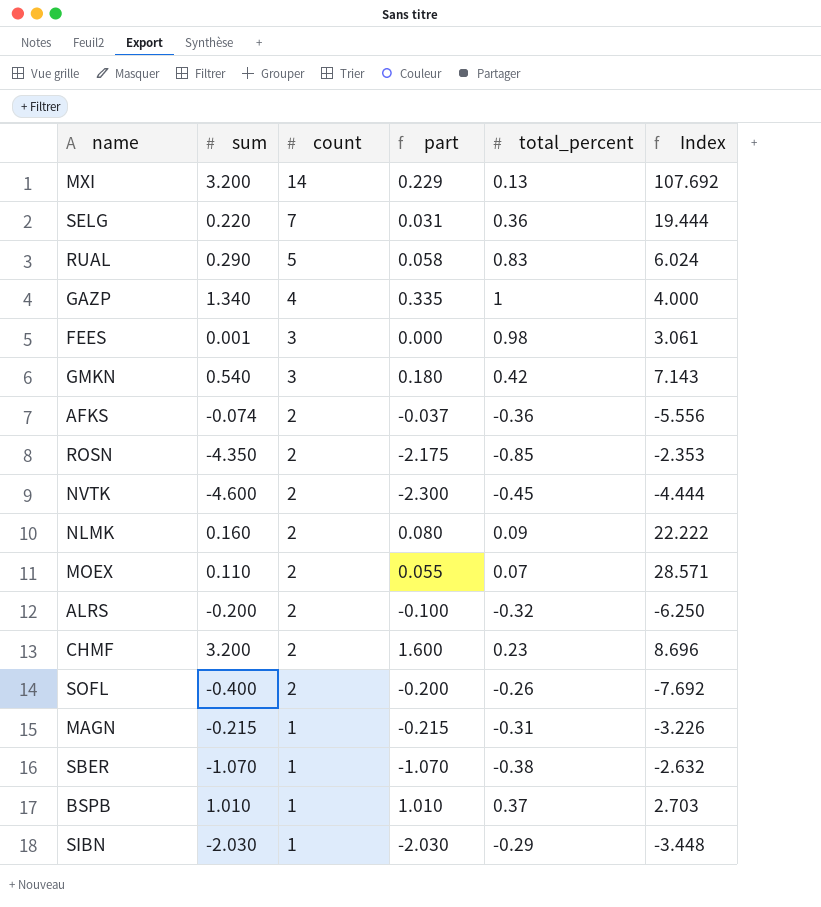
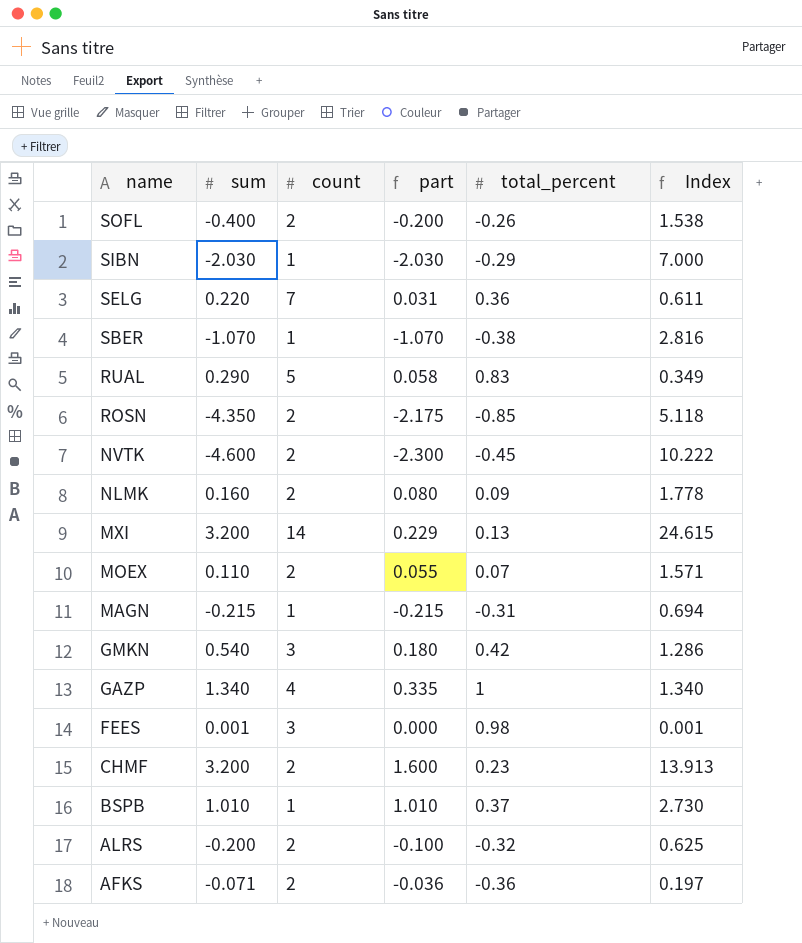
row order: count descending -> name descending
column Index | formula: [count] / [total_percent] -> [sum] / [total_percent]
AFKS | sum: -0.074 -> -0.071
AFKS | part: -0.037 -> -0.036

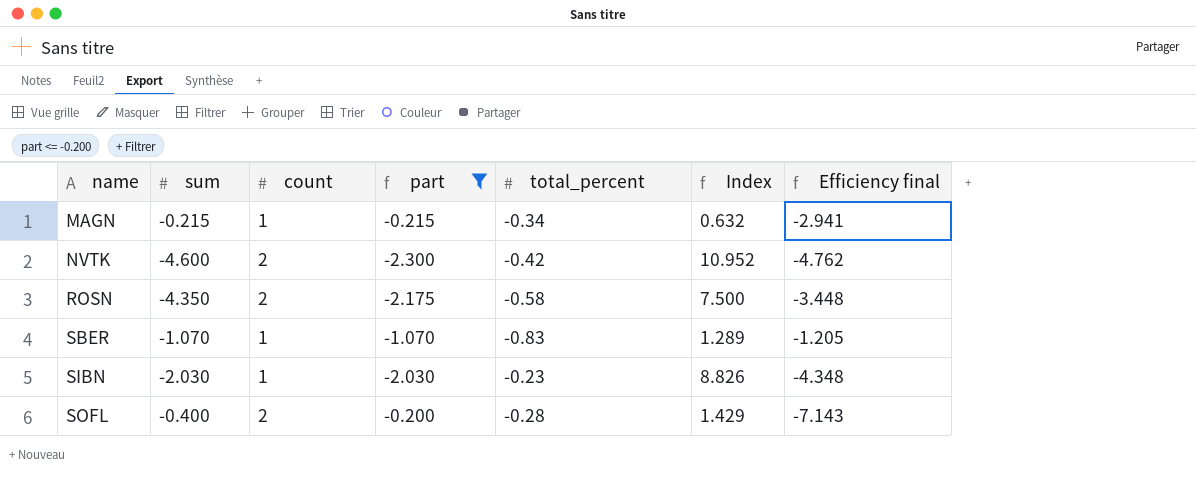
filter: none -> part <= -0.200
row order: name descending -> name ascending
column Efficiency final | formula: none -> [count] / [total_percent]
MAGN | total_percent: -0.31 -> -0.34
MAGN | Index: 0.694 -> 0.632
NVTK | total_percent: -0.45 -> -0.42
NVTK | Index: 10.222 -> 10.952
ROSN | total_percent: -0.85 -> -0.58
ROSN | Index: 5.118 -> 7.500
SBER | total_percent: -0.38 -> -0.83
SBER | Index: 2.816 -> 1.289
SIBN | total_percent: -0.29 -> -0.23
SIBN | Index: 7.000 -> 8.826
SOFL | total_percent: -0.26 -> -0.28
SOFL | Index: 1.538 -> 1.429

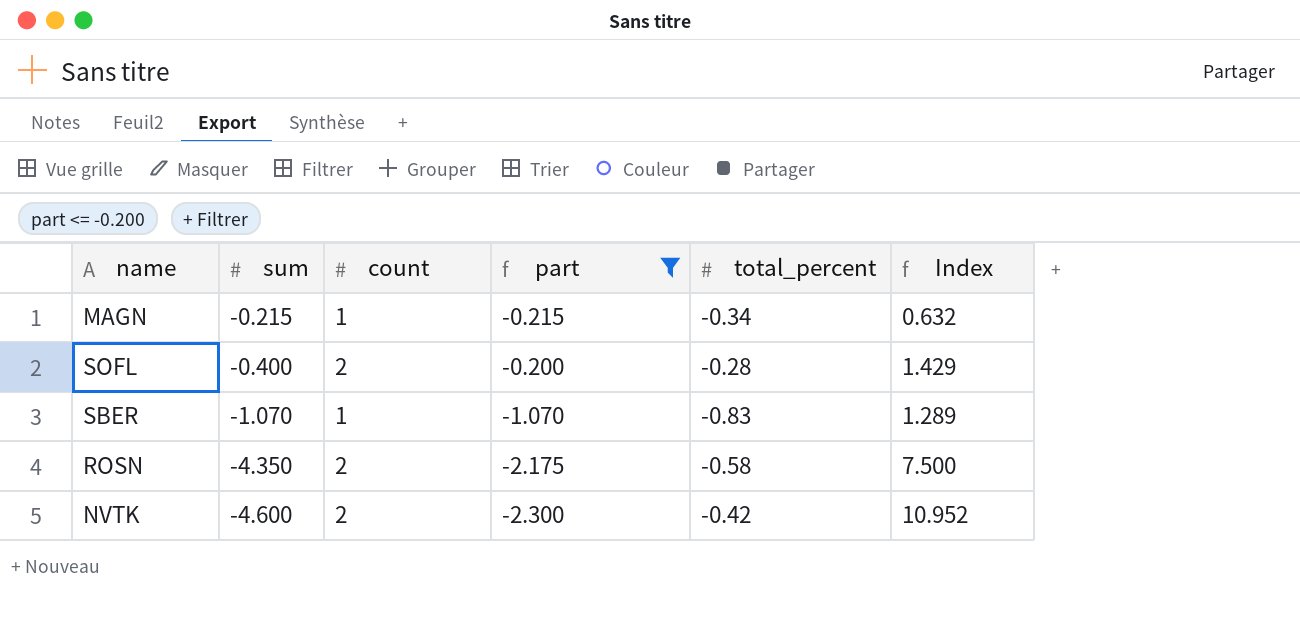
row order: name ascending -> sum descending
column Efficiency final | formula: [count] / [total_percent] -> none
row SIBN: -2.030 | 1 | -2.030 | -0.23 | 8.826 | -4.348 -> none

